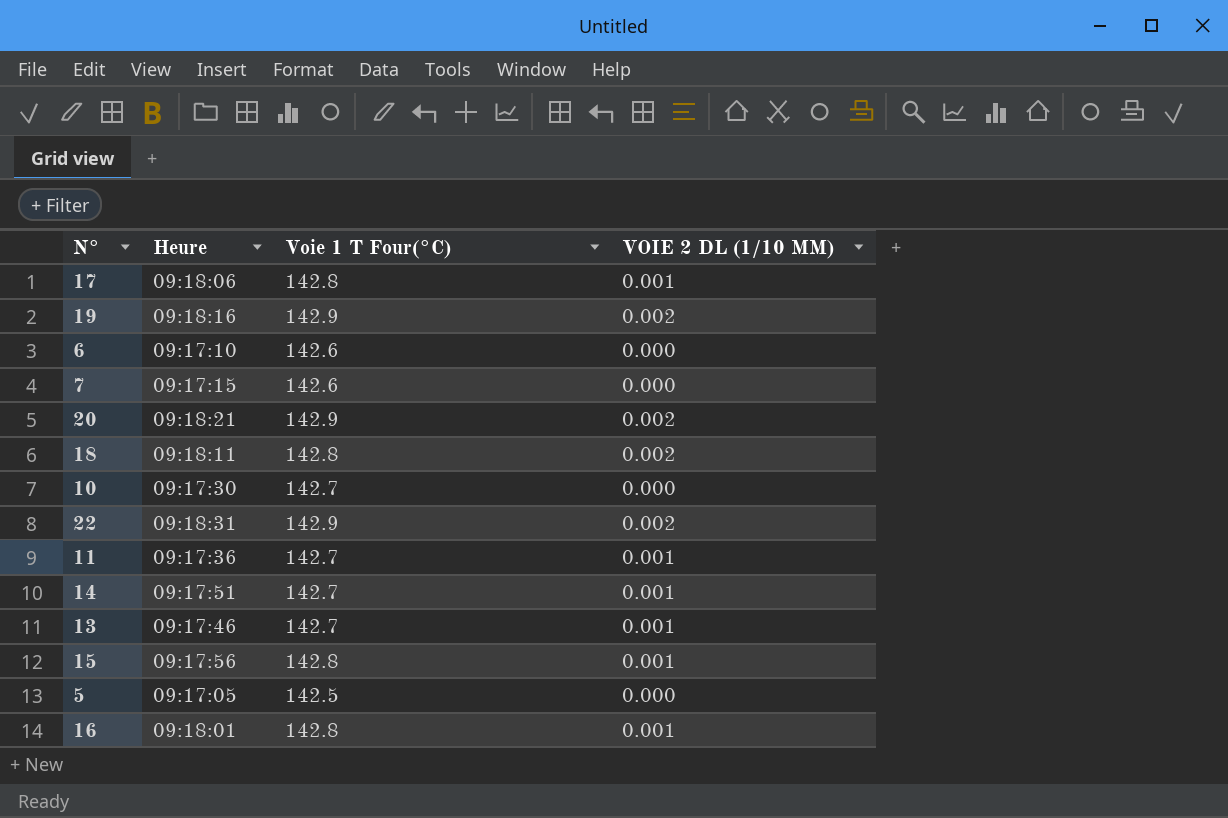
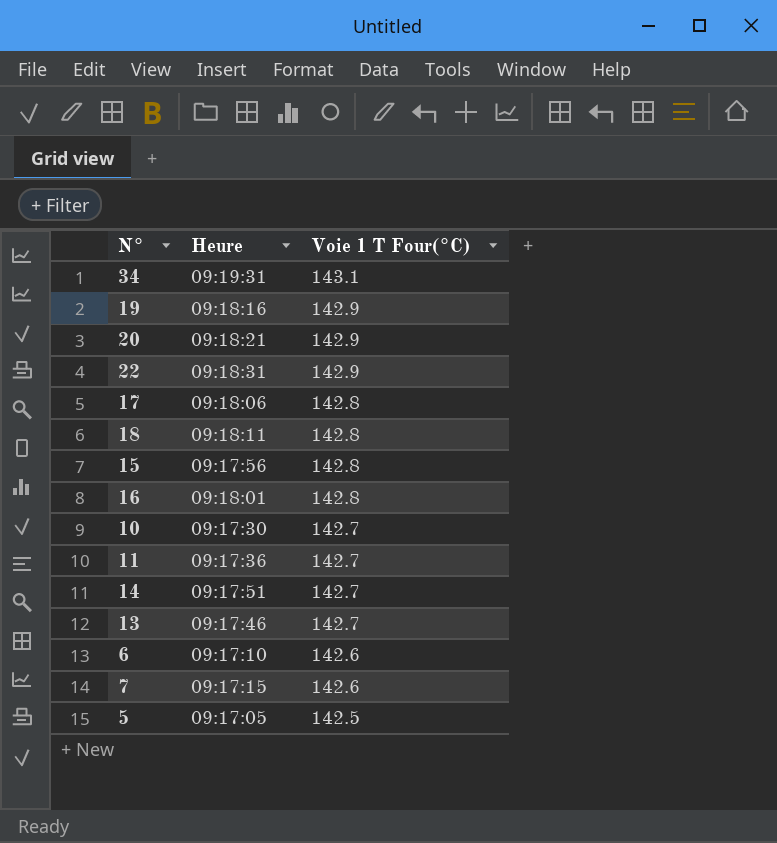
row order: none -> Voie 1 T Four(°C) descending
column VOIE 2 DL (1/10 MM) | position: 4 -> none
row 34: none -> 09:19:31 | 143.1

